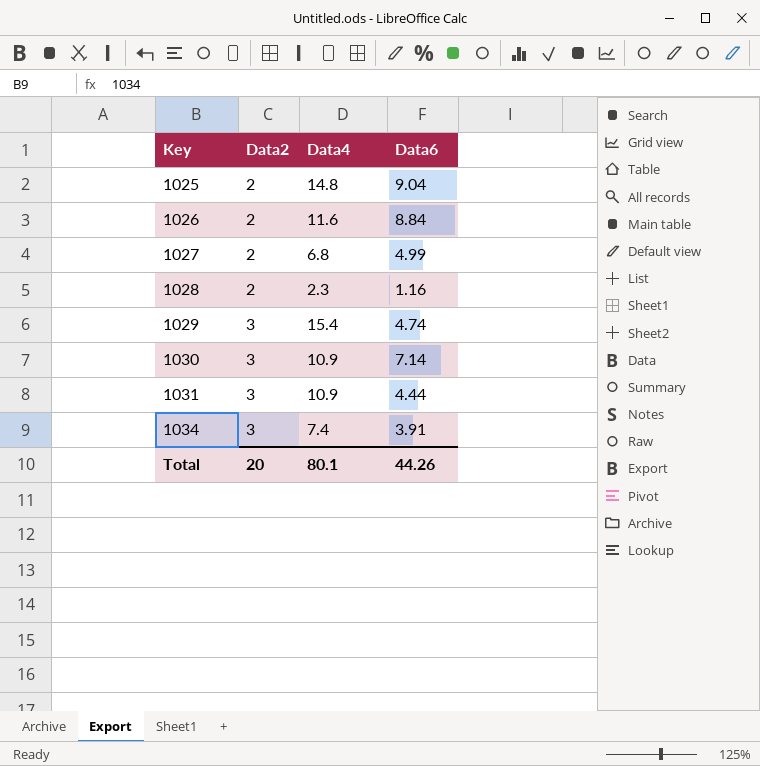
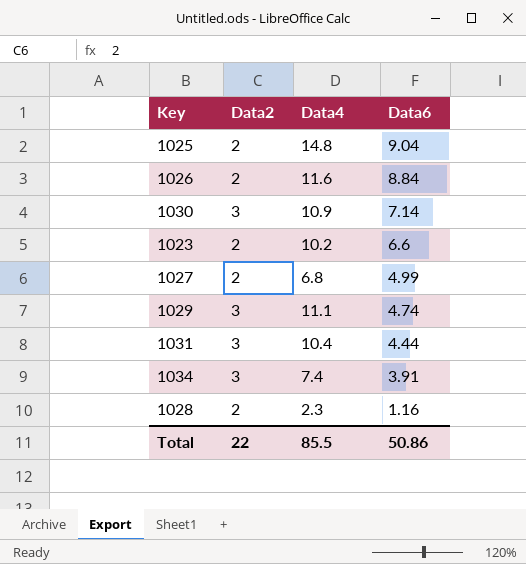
row order: Key ascending -> Data6 descending
row 1023: none -> 2 | 10.2 | 6.6
1029 | Data4: 15.4 -> 11.1
1031 | Data4: 10.9 -> 10.4
Total | Data2: 20 -> 22
Total | Data4: 80.1 -> 85.5
Total | Data6: 44.26 -> 50.86

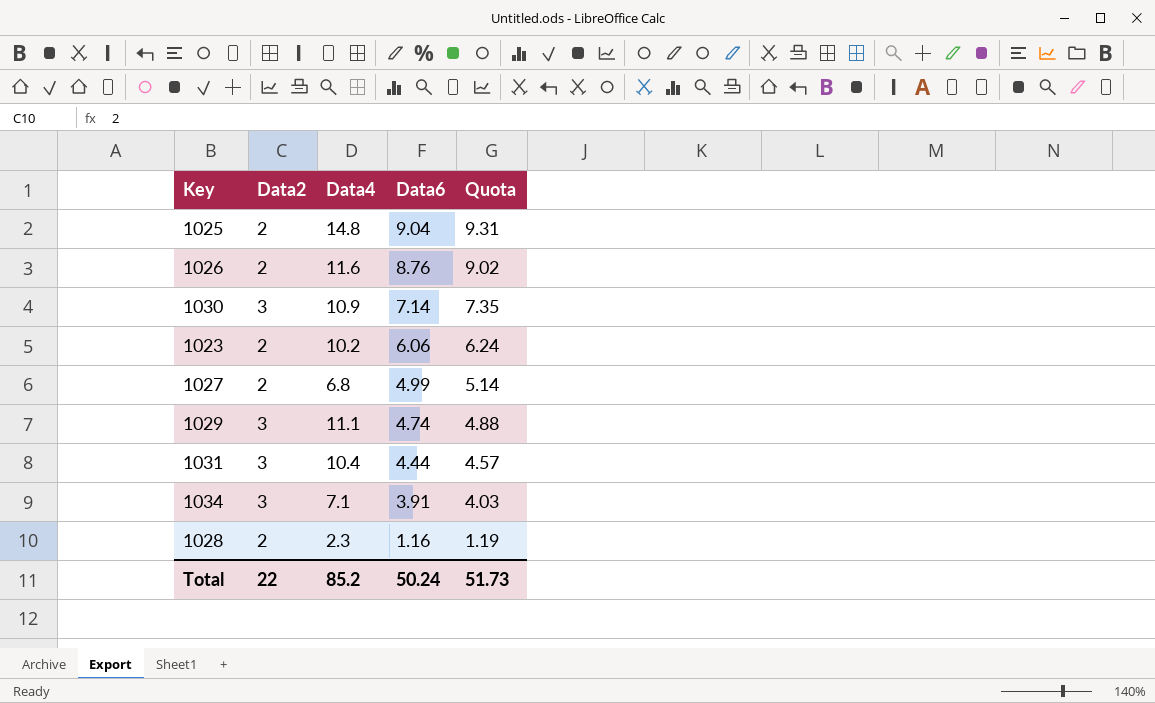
column Quota | formula: none -> [Data6] * 1.03
1026 | Data6: 8.84 -> 8.76
1023 | Data6: 6.6 -> 6.06
1034 | Data4: 7.4 -> 7.1
Total | Data4: 85.5 -> 85.2
Total | Data6: 50.86 -> 50.24

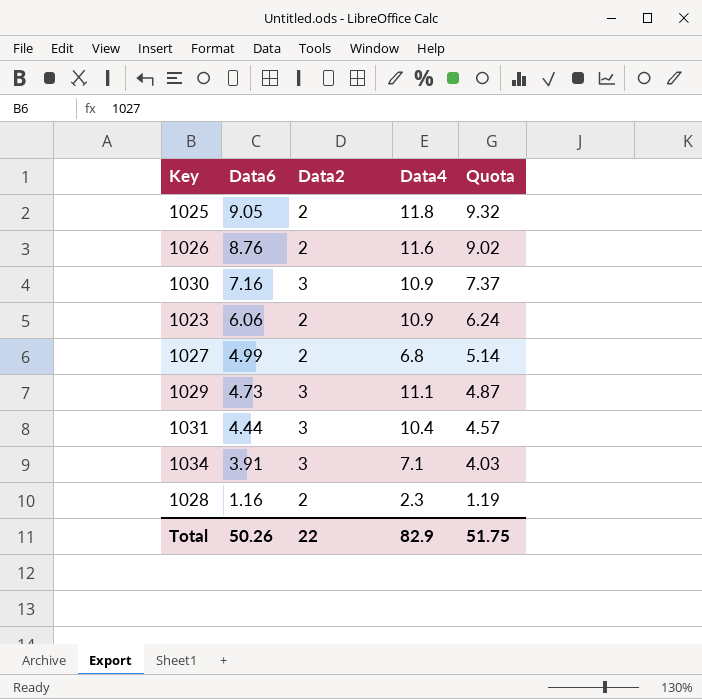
column Data6 | position: 4 -> 2
1025 | Data6: 9.04 -> 9.05
1025 | Data4: 14.8 -> 11.8
1025 | Quota: 9.31 -> 9.32
1030 | Data6: 7.14 -> 7.16
1030 | Quota: 7.35 -> 7.37
1023 | Data4: 10.2 -> 10.9
1029 | Data6: 4.74 -> 4.73
1029 | Quota: 4.88 -> 4.87
Total | Data6: 50.24 -> 50.26
Total | Data4: 85.2 -> 82.9
Total | Quota: 51.73 -> 51.75

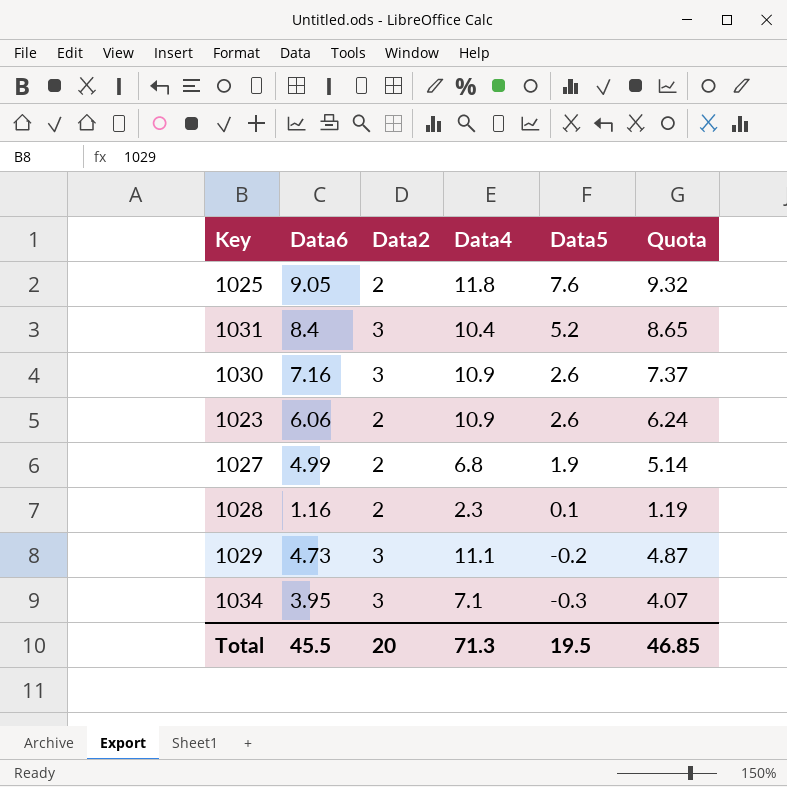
row order: Data6 descending -> Data5 descending
column Data5 | position: none -> 5
row 1026: 8.76 | 2 | 11.6 | 9.02 -> none
1031 | Data6: 4.44 -> 8.4
1031 | Quota: 4.57 -> 8.65
1034 | Data6: 3.91 -> 3.95
1034 | Quota: 4.03 -> 4.07
Total | Data6: 50.26 -> 45.5
Total | Data2: 22 -> 20
Total | Data4: 82.9 -> 71.3
Total | Quota: 51.75 -> 46.85

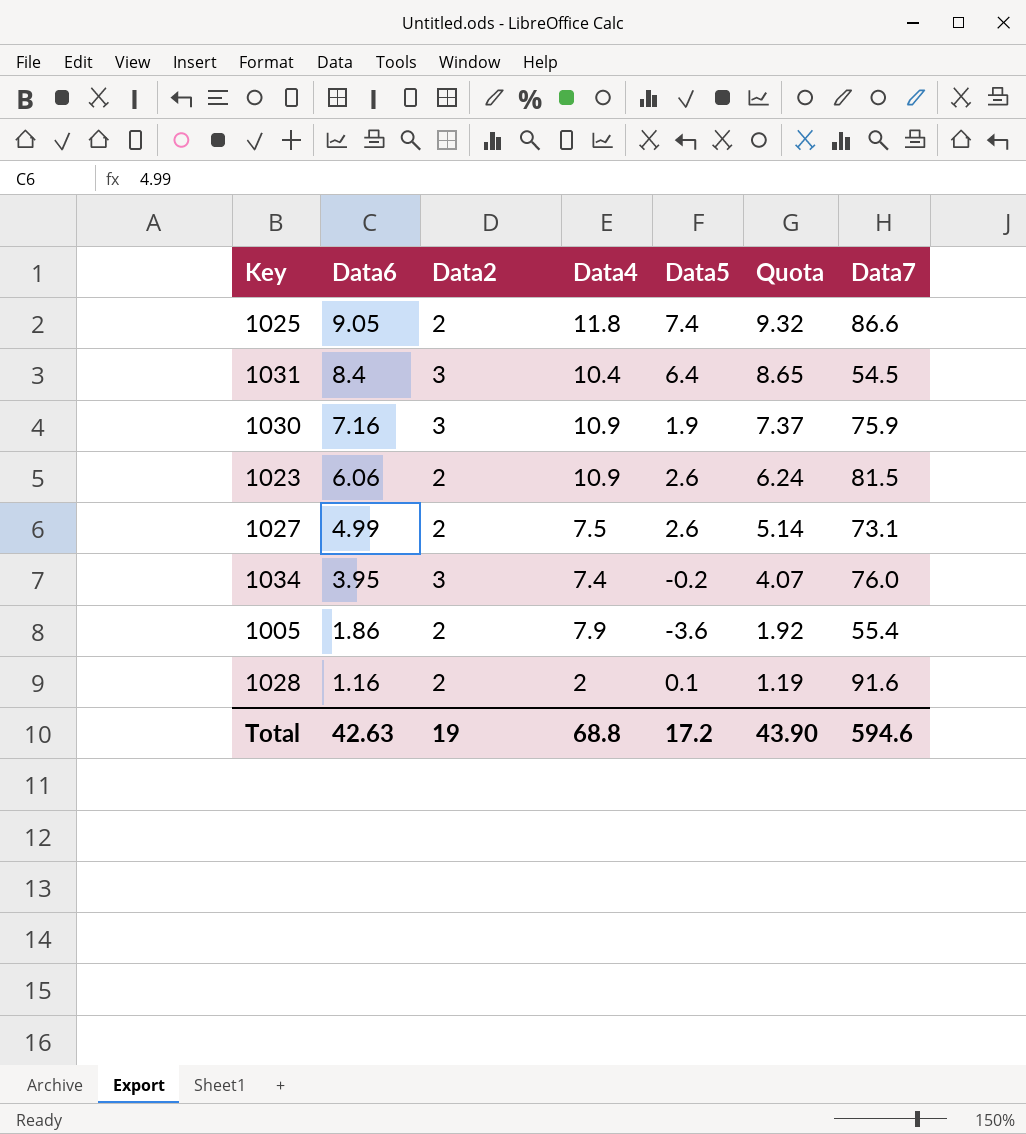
row order: Data5 descending -> Data6 descending
column Data7 | position: none -> 7
row 1029: 4.73 | 3 | 11.1 | -0.2 | 4.87 -> none
1025 | Data5: 7.6 -> 7.4
1031 | Data5: 5.2 -> 6.4
1030 | Data5: 2.6 -> 1.9
1027 | Data4: 6.8 -> 7.5
1027 | Data5: 1.9 -> 2.6
1034 | Data4: 7.1 -> 7.4
1034 | Data5: -0.3 -> -0.2
row 1005: none -> 1.86 | 2 | 7.9 | -3.6 | 1.92 | 55.4
1028 | Data4: 2.3 -> 2
Total | Data6: 45.5 -> 42.63
Total | Data2: 20 -> 19
Total | Data4: 71.3 -> 68.8
Total | Data5: 19.5 -> 17.2
Total | Quota: 46.85 -> 43.90

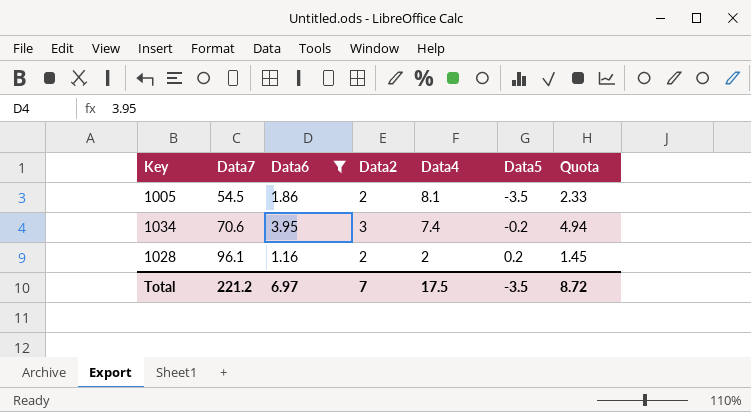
filter: none -> Data6 <= 3.95
row order: Data6 descending -> Data7 ascending
column Data7 | position: 7 -> 2
column Quota | formula: [Data6] * 1.03 -> [Data6] * 1.25
1005 | Data7: 55.4 -> 54.5
1005 | Data4: 7.9 -> 8.1
1005 | Data5: -3.6 -> -3.5
1034 | Data7: 76.0 -> 70.6
1028 | Data7: 91.6 -> 96.1
1028 | Data5: 0.1 -> 0.2
Total | Data7: 594.6 -> 221.2
Total | Data6: 42.63 -> 6.97
Total | Data2: 19 -> 7
Total | Data4: 68.8 -> 17.5
Total | Data5: 17.2 -> -3.5
Total | Quota: 43.90 -> 8.72

